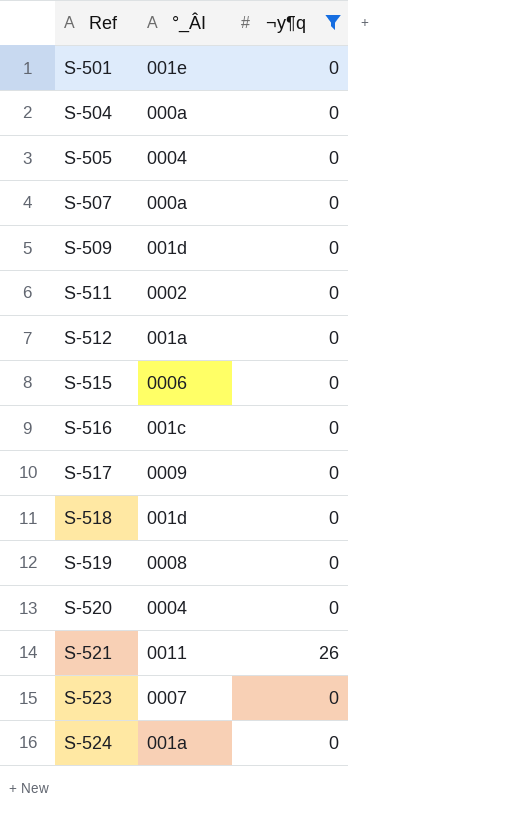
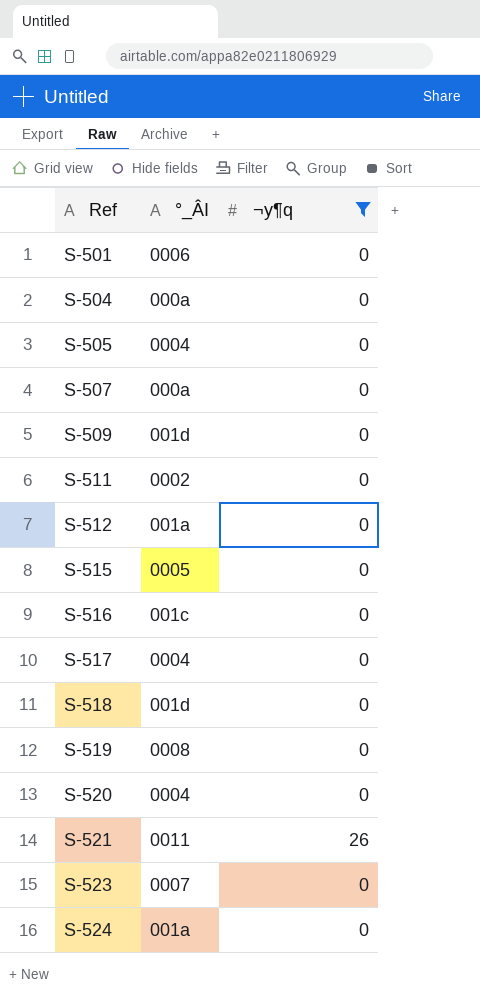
S-501 | °_ÂI: 001e -> 0006
S-515 | °_ÂI: 0006 -> 0005
S-517 | °_ÂI: 0009 -> 0004

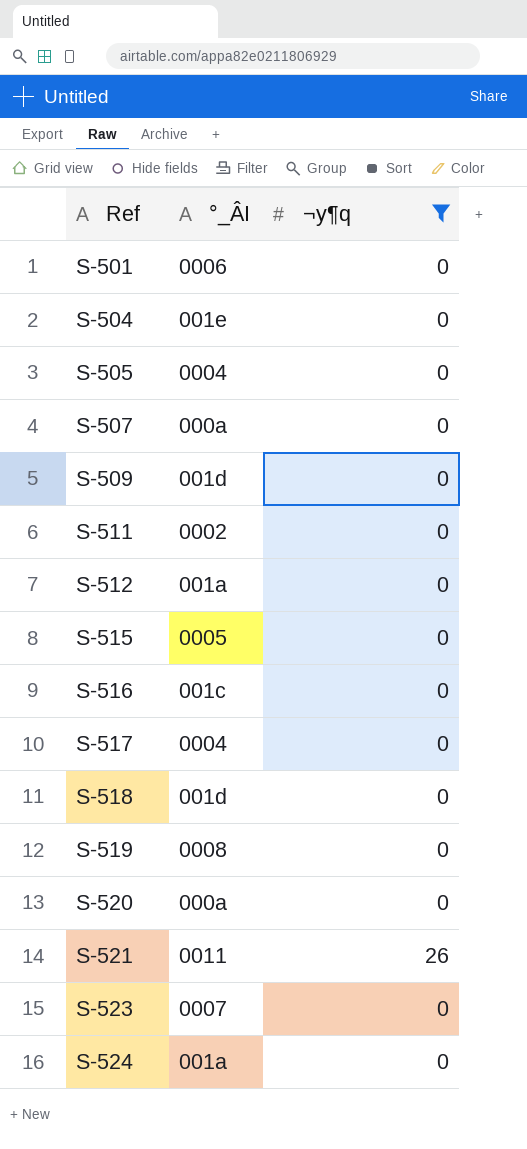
S-504 | °_ÂI: 000a -> 001e
S-520 | °_ÂI: 0004 -> 000a

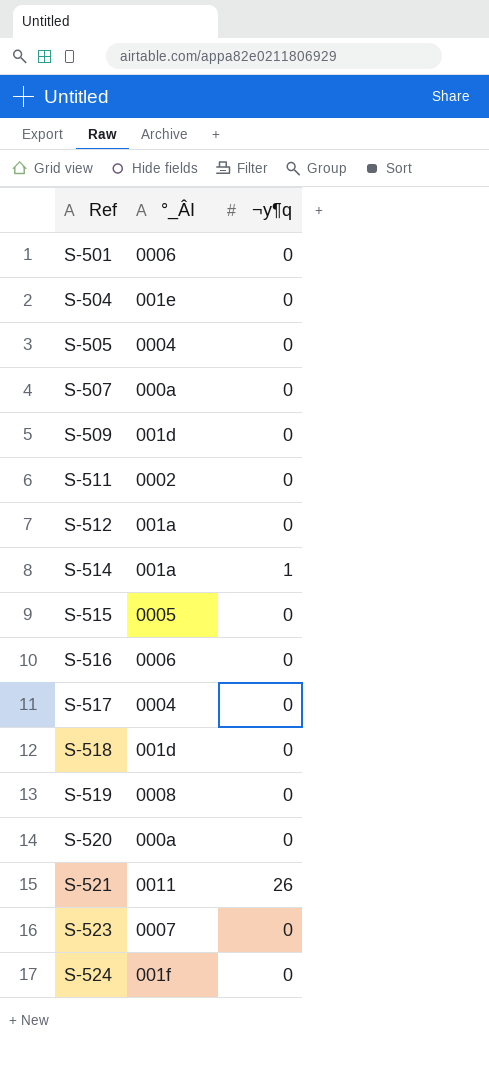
filter: ¬y¶q != 1 -> none
S-516 | °_ÂI: 001c -> 0006
S-524 | °_ÂI: 001a -> 001f

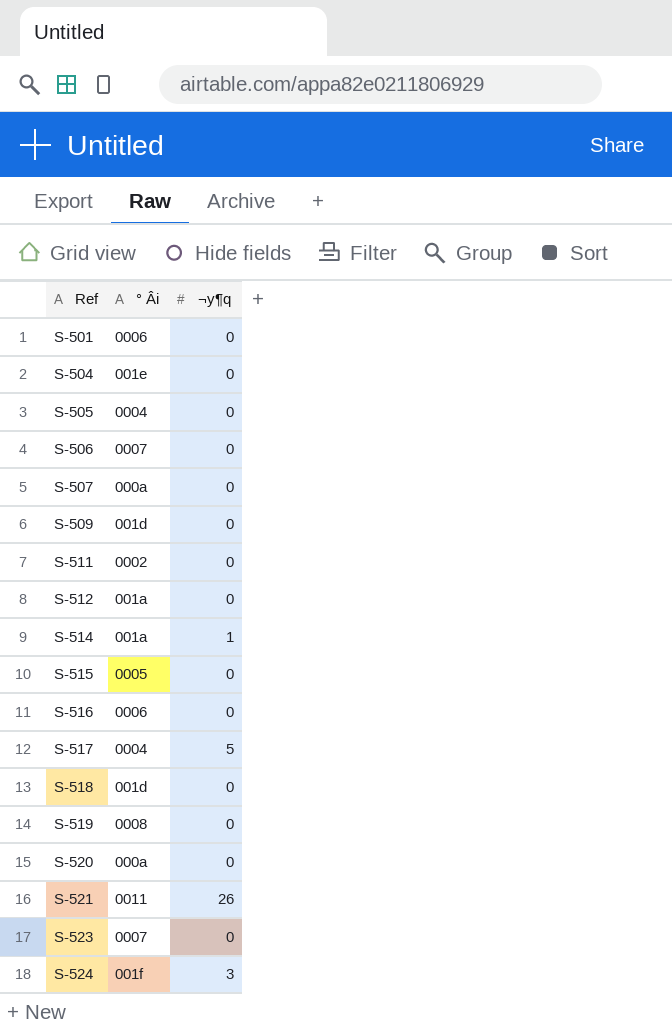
column name: °_ÂI -> ° Âi
row S-506: none -> 0007 | 0
S-517 | ¬y¶q: 0 -> 5
S-524 | ¬y¶q: 0 -> 3

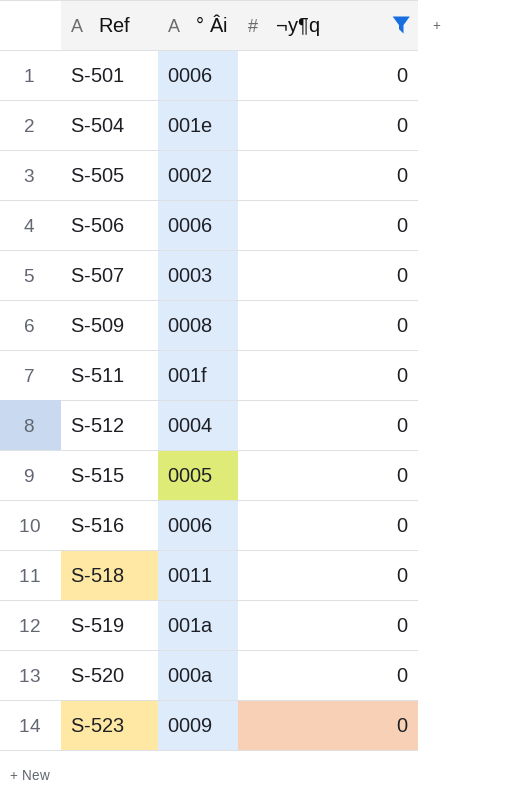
filter: none -> ¬y¶q = 0
S-505 | ° Âi: 0004 -> 0002
S-506 | ° Âi: 0007 -> 0006
S-507 | ° Âi: 000a -> 0003
S-509 | ° Âi: 001d -> 0008
S-511 | ° Âi: 0002 -> 001f
S-512 | ° Âi: 001a -> 0004
S-518 | ° Âi: 001d -> 0011
S-519 | ° Âi: 0008 -> 001a
S-523 | ° Âi: 0007 -> 0009

